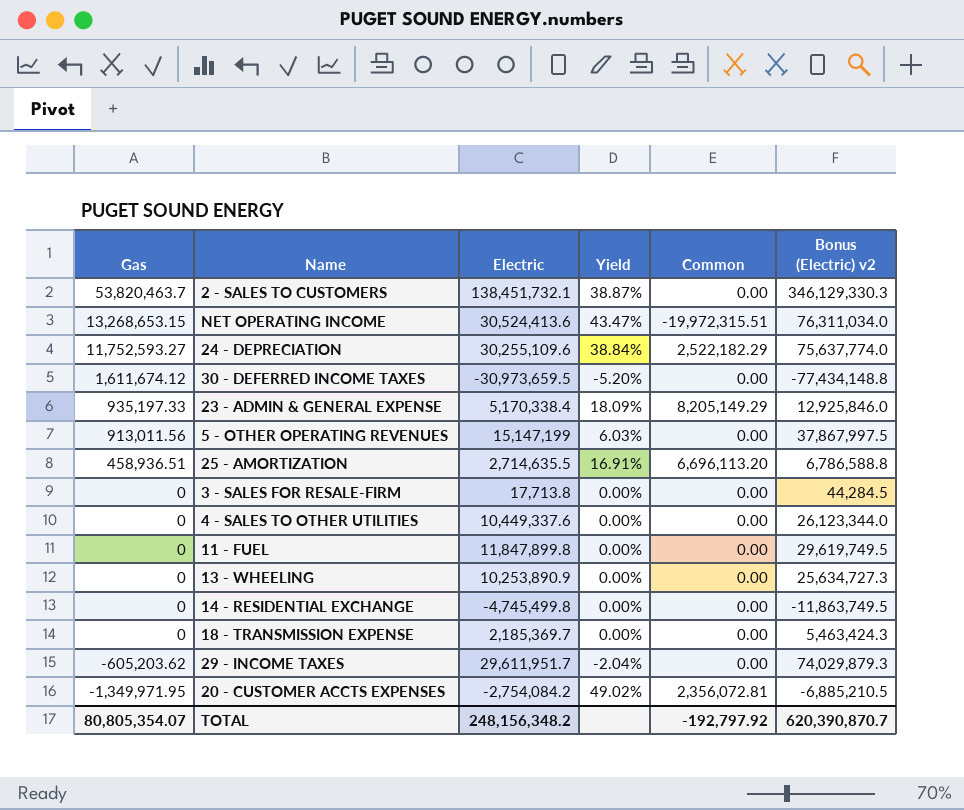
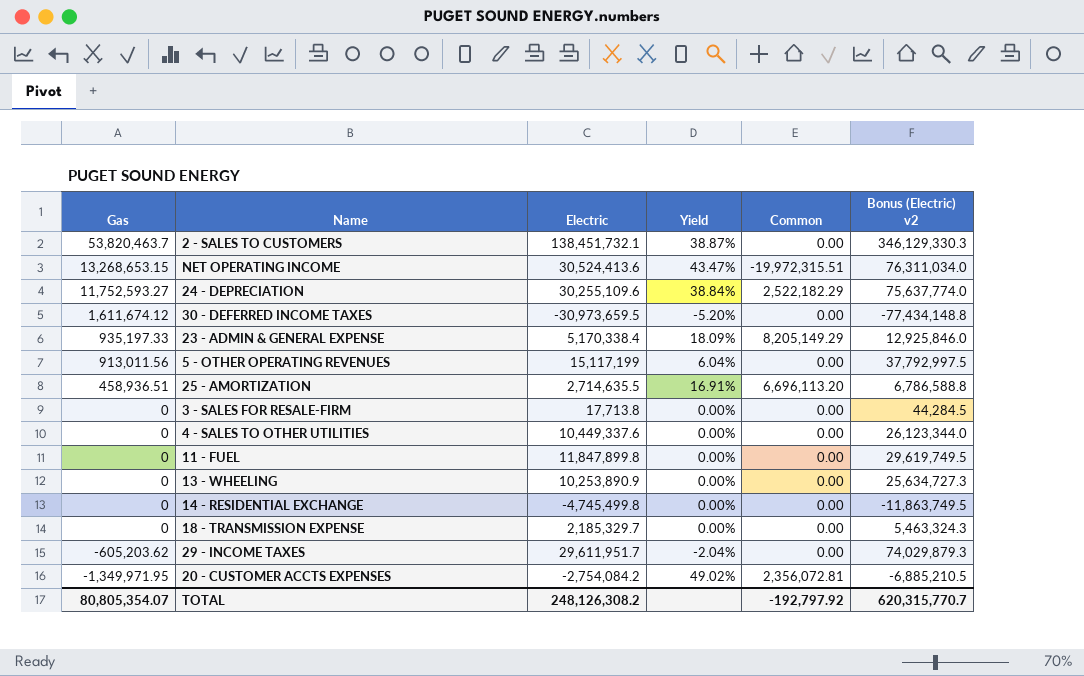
5 - OTHER OPERATING REVENUES | Electric: 15,147,199 -> 15,117,199
5 - OTHER OPERATING REVENUES | Yield: 6.03% -> 6.04%
5 - OTHER OPERATING REVENUES | Bonus (Electric) v2: 37,867,997.5 -> 37,792,997.5
18 - TRANSMISSION EXPENSE | Electric: 2,185,369.7 -> 2,185,329.7
18 - TRANSMISSION EXPENSE | Bonus (Electric) v2: 5,463,424.3 -> 5,463,324.3
TOTAL | Electric: 248,156,348.2 -> 248,126,308.2
TOTAL | Bonus (Electric) v2: 620,390,870.7 -> 620,315,770.7

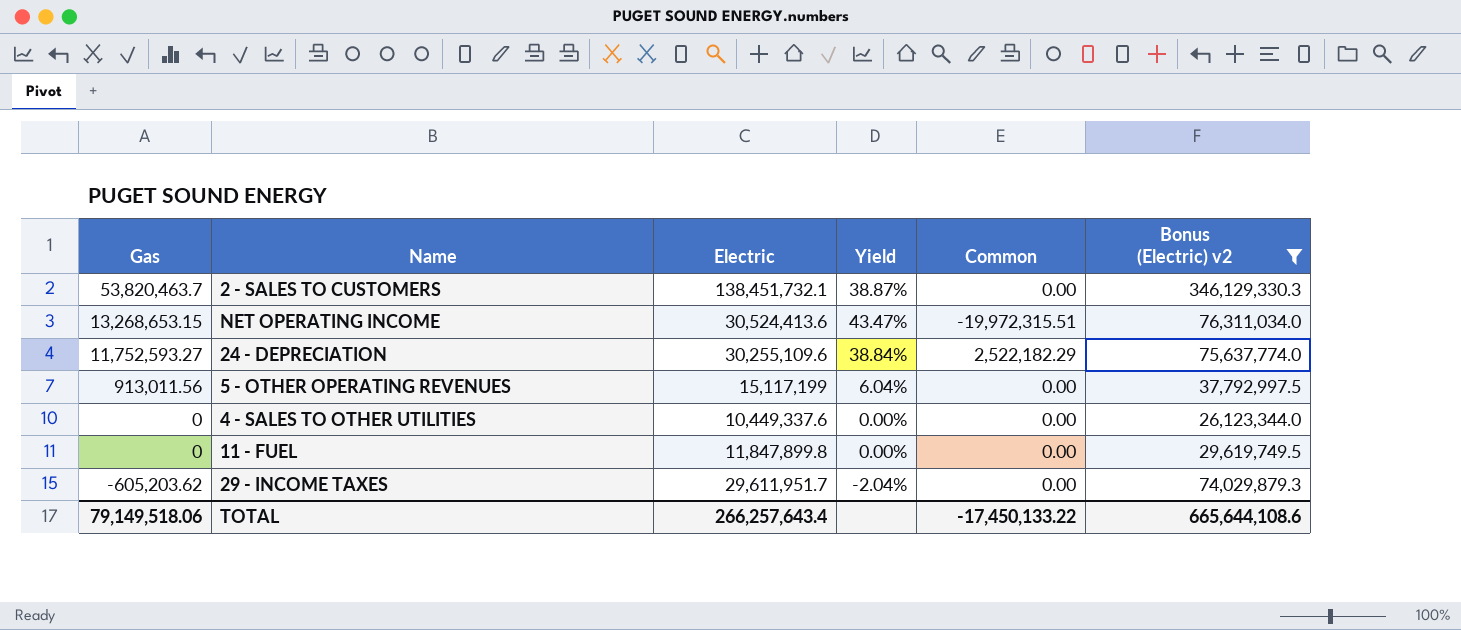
filter: none -> Bonus (Electric) v2 >= 26,123,344.0
TOTAL | Gas: 80,805,354.07 -> 79,149,518.06
TOTAL | Electric: 248,126,308.2 -> 266,257,643.4
TOTAL | Common: -192,797.92 -> -17,450,133.22
TOTAL | Bonus (Electric) v2: 620,315,770.7 -> 665,644,108.6

